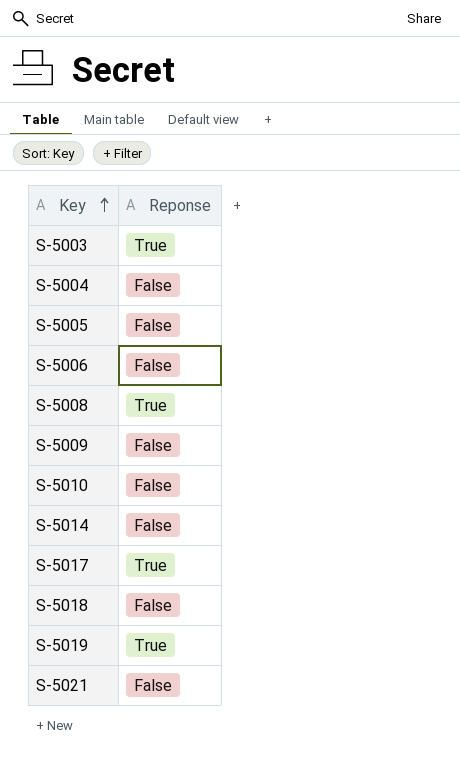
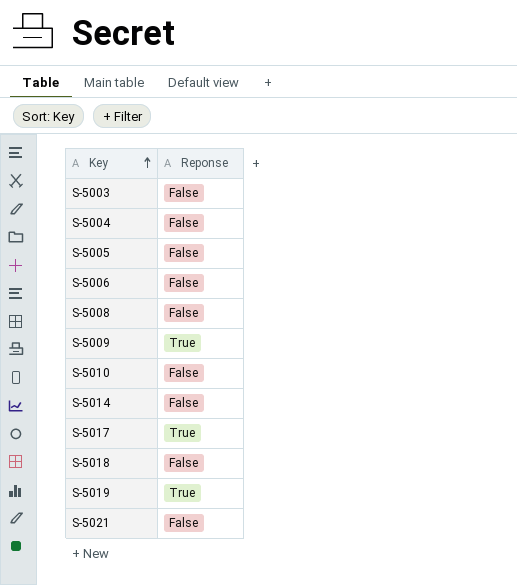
S-5003 | Reponse: True -> False
S-5008 | Reponse: True -> False
S-5009 | Reponse: False -> True

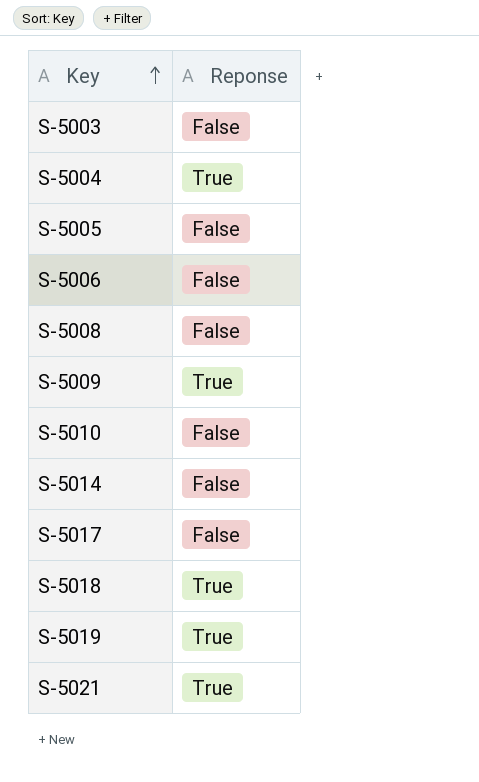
S-5004 | Reponse: False -> True
S-5017 | Reponse: True -> False
S-5018 | Reponse: False -> True
S-5021 | Reponse: False -> True

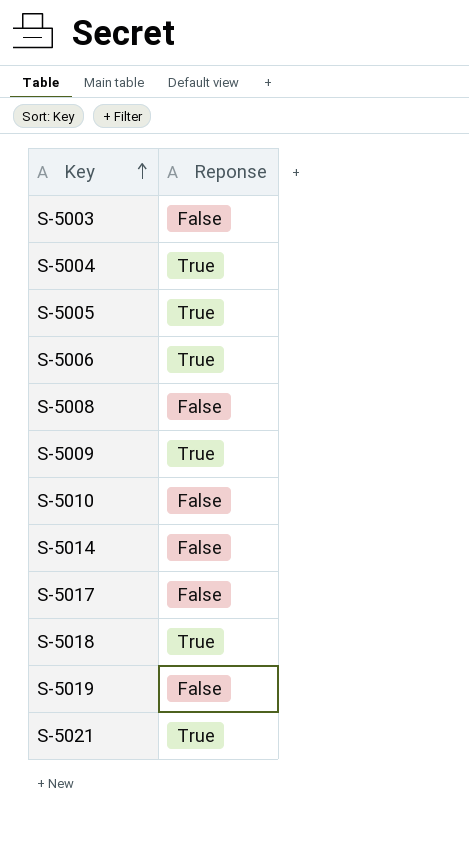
S-5005 | Reponse: False -> True
S-5006 | Reponse: False -> True
S-5019 | Reponse: True -> False

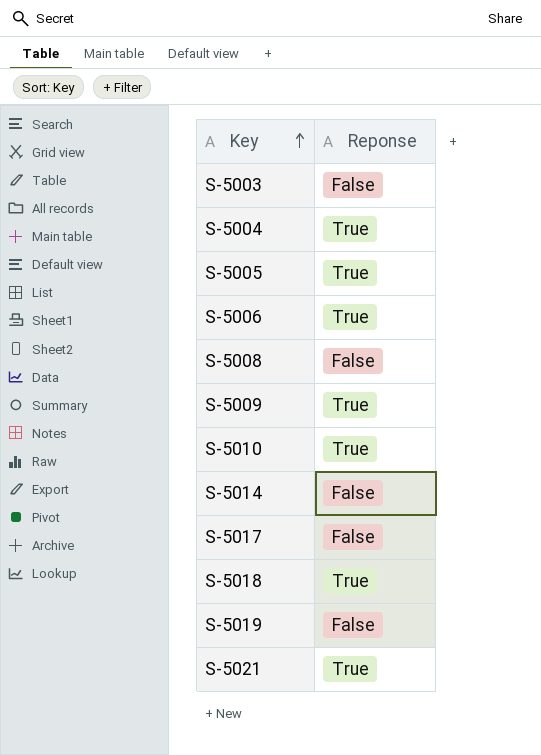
S-5010 | Reponse: False -> True

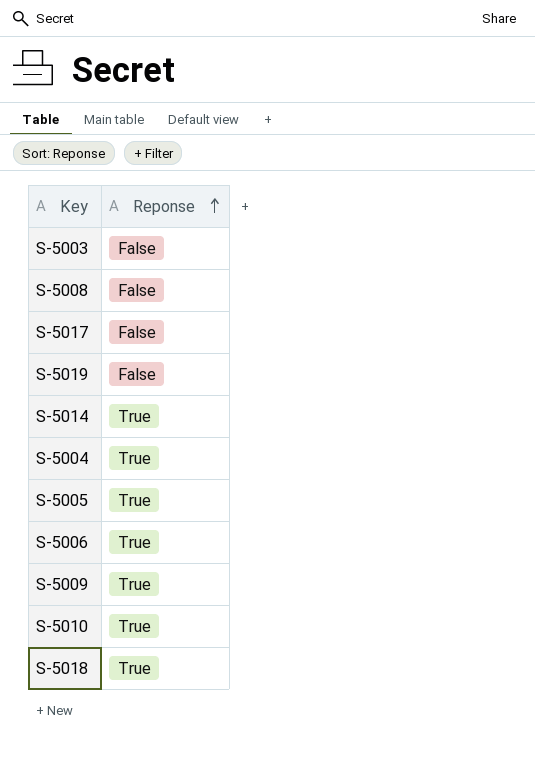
row order: Key ascending -> Reponse ascending
row S-5021: True -> none
S-5014 | Reponse: False -> True

